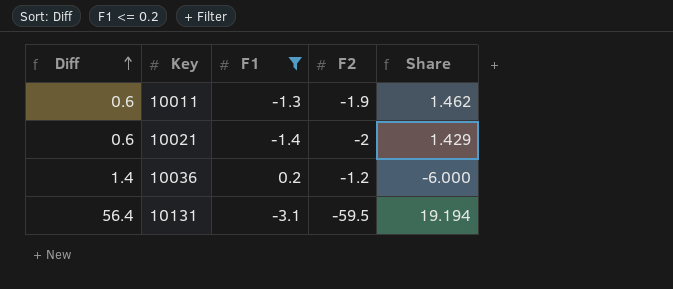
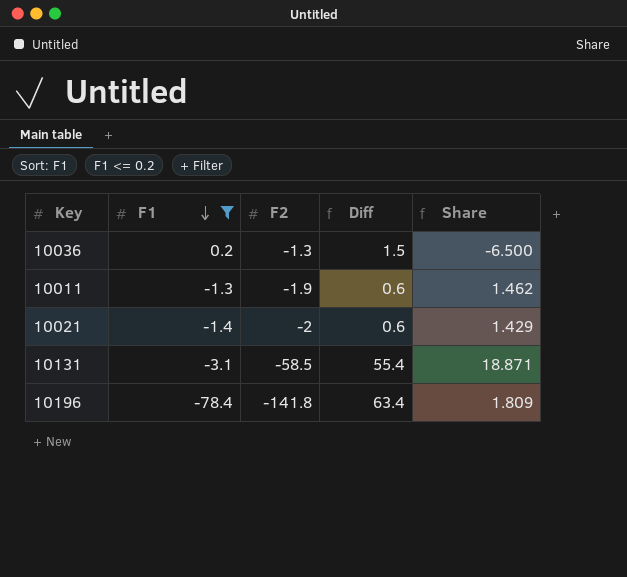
row order: Diff ascending -> F1 descending
column Diff | position: 1 -> 4
10036 | F2: -1.2 -> -1.3
10036 | Diff: 1.4 -> 1.5
10036 | Share: -6.000 -> -6.500
10131 | F2: -59.5 -> -58.5
10131 | Diff: 56.4 -> 55.4
10131 | Share: 19.194 -> 18.871
row 10196: none -> -78.4 | -141.8 | 63.4 | 1.809

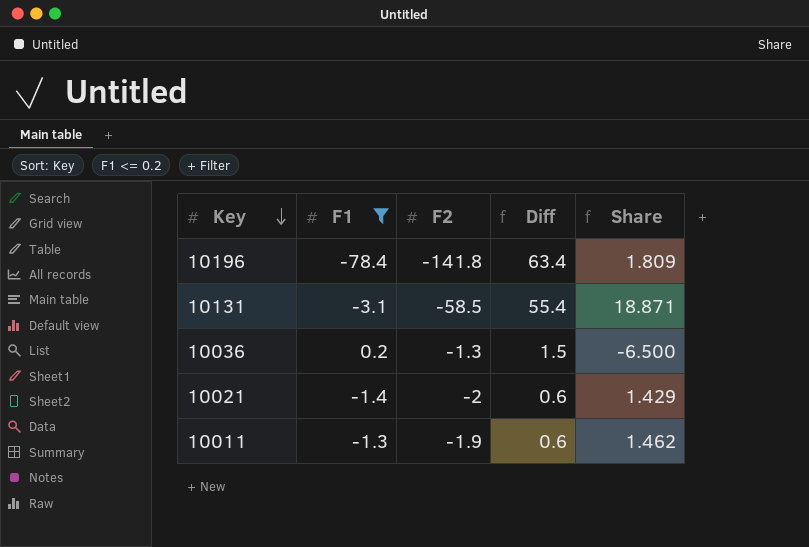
row order: F1 descending -> Key descending

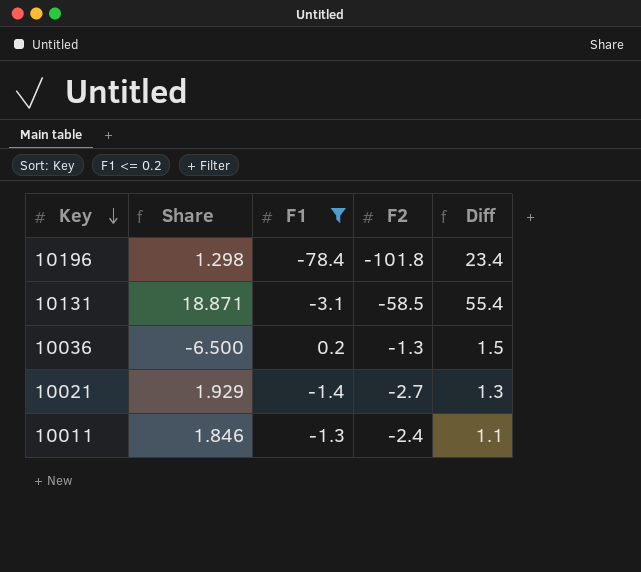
column Share | position: 5 -> 2
10196 | Share: 1.809 -> 1.298
10196 | F2: -141.8 -> -101.8
10196 | Diff: 63.4 -> 23.4
10021 | Share: 1.429 -> 1.929
10021 | F2: -2 -> -2.7
10021 | Diff: 0.6 -> 1.3
10011 | Share: 1.462 -> 1.846
10011 | F2: -1.9 -> -2.4
10011 | Diff: 0.6 -> 1.1

